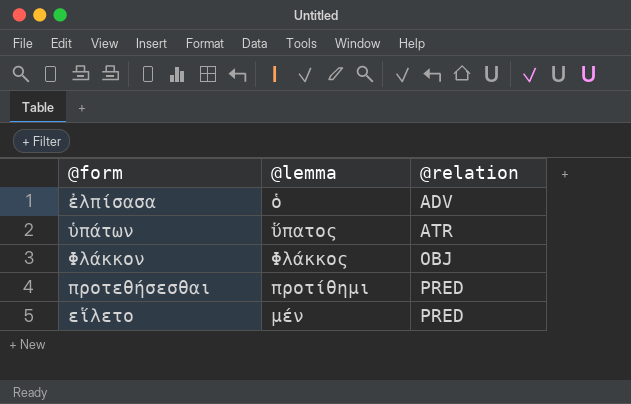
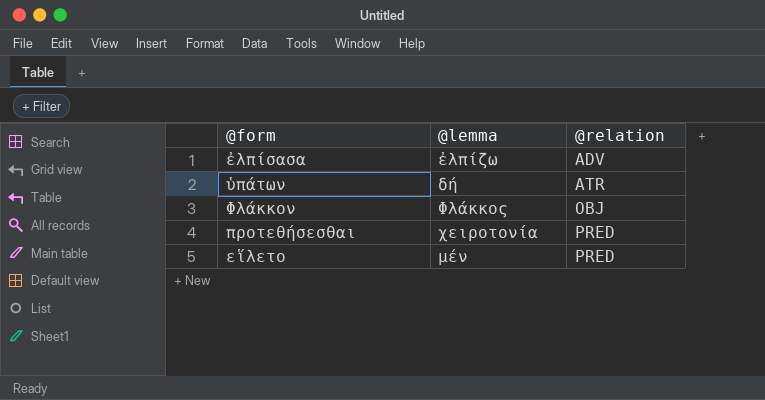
ἐλπίσασα | @lemma: ὁ -> ἐλπίζω
ὑπάτων | @lemma: ὕπατος -> δή
προτεθήσεσθαι | @lemma: προτίθημι -> χειροτονία

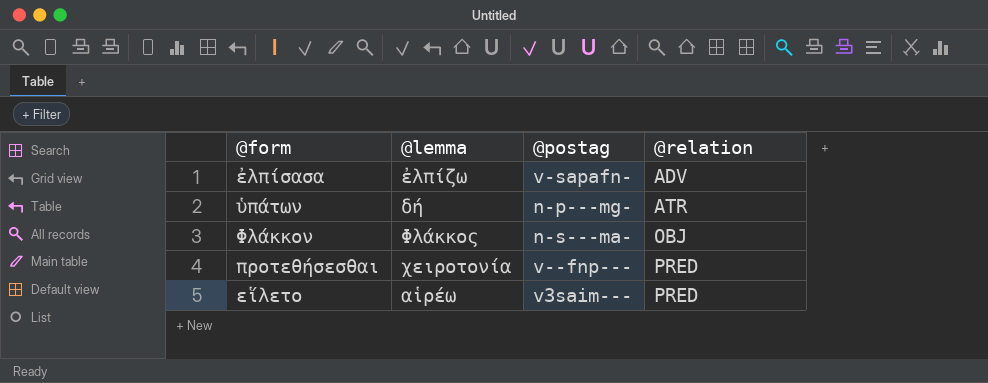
column @postag | position: none -> 3
εἵλετο | @lemma: μέν -> αἱρέω

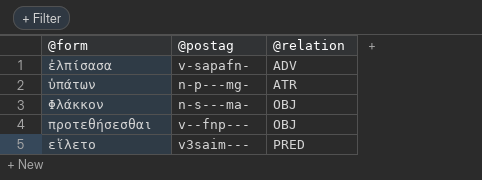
column @lemma | position: 2 -> none
προτεθήσεσθαι | @relation: PRED -> OBJ

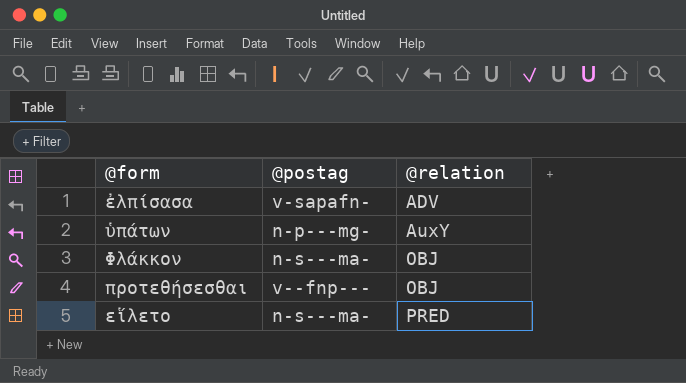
ὑπάτων | @relation: ATR -> AuxY
εἵλετο | @postag: v3saim--- -> n-s---ma-

